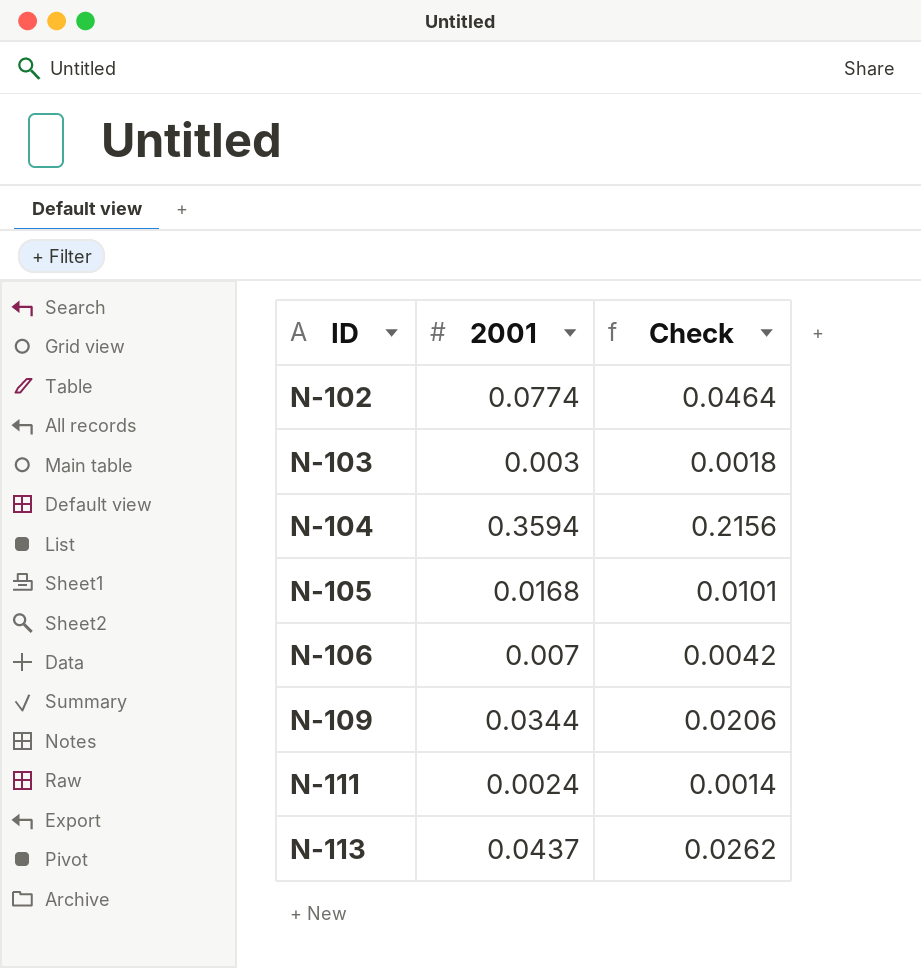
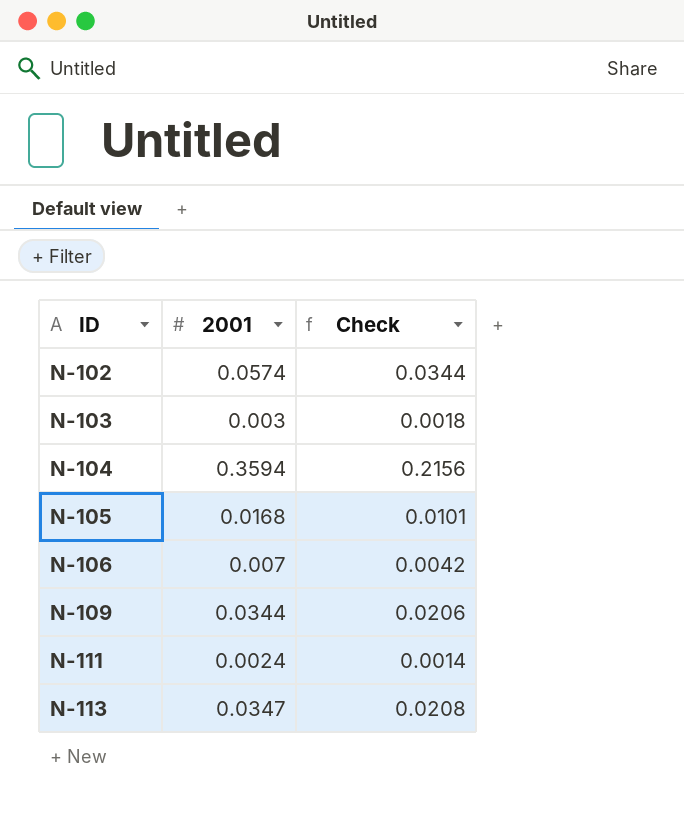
N-102 | 2001: 0.0774 -> 0.0574
N-102 | Check: 0.0464 -> 0.0344
N-113 | 2001: 0.0437 -> 0.0347
N-113 | Check: 0.0262 -> 0.0208

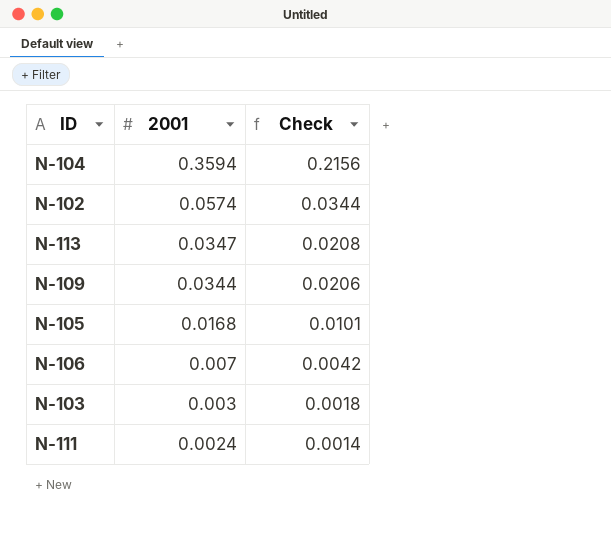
row order: ID ascending -> 2001 descending

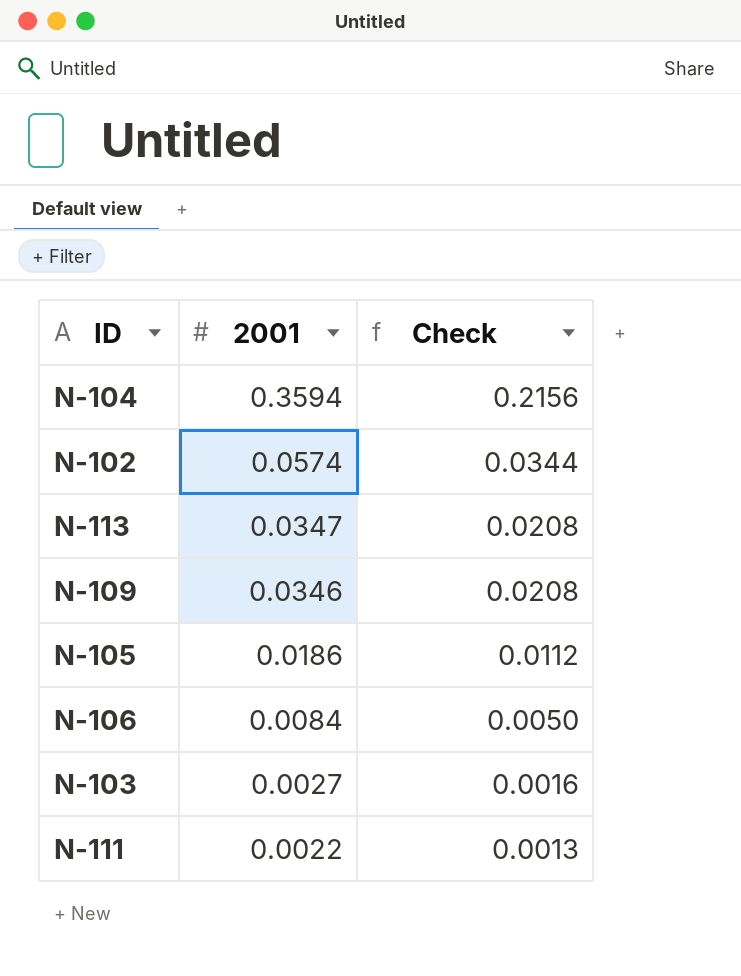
N-109 | 2001: 0.0344 -> 0.0346
N-109 | Check: 0.0206 -> 0.0208
N-105 | 2001: 0.0168 -> 0.0186
N-105 | Check: 0.0101 -> 0.0112
N-106 | 2001: 0.007 -> 0.0084
N-106 | Check: 0.0042 -> 0.0050
N-103 | 2001: 0.003 -> 0.0027
N-103 | Check: 0.0018 -> 0.0016
N-111 | 2001: 0.0024 -> 0.0022
N-111 | Check: 0.0014 -> 0.0013

